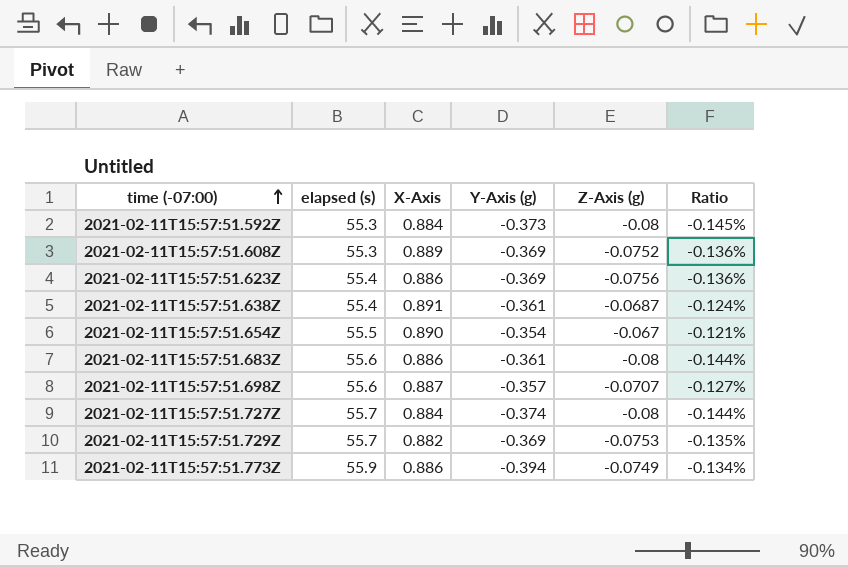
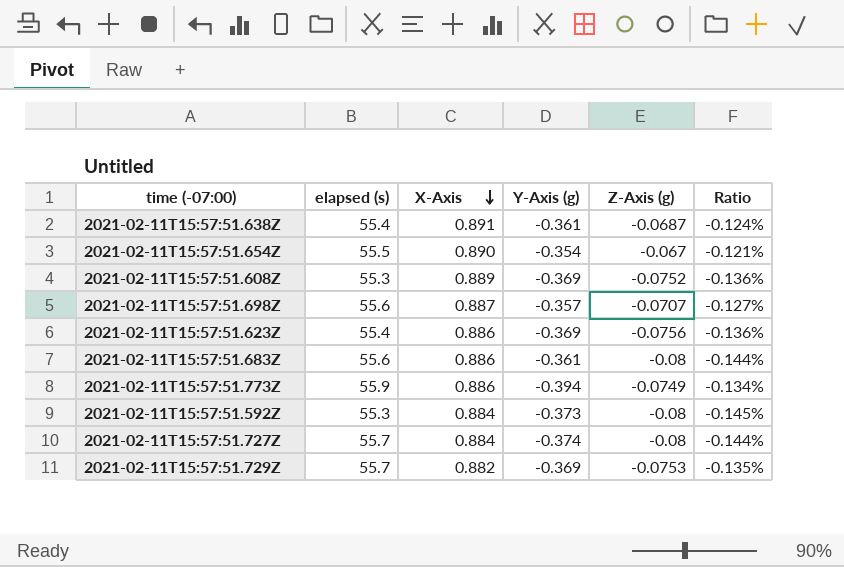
row order: time (-07:00) ascending -> X-Axis descending

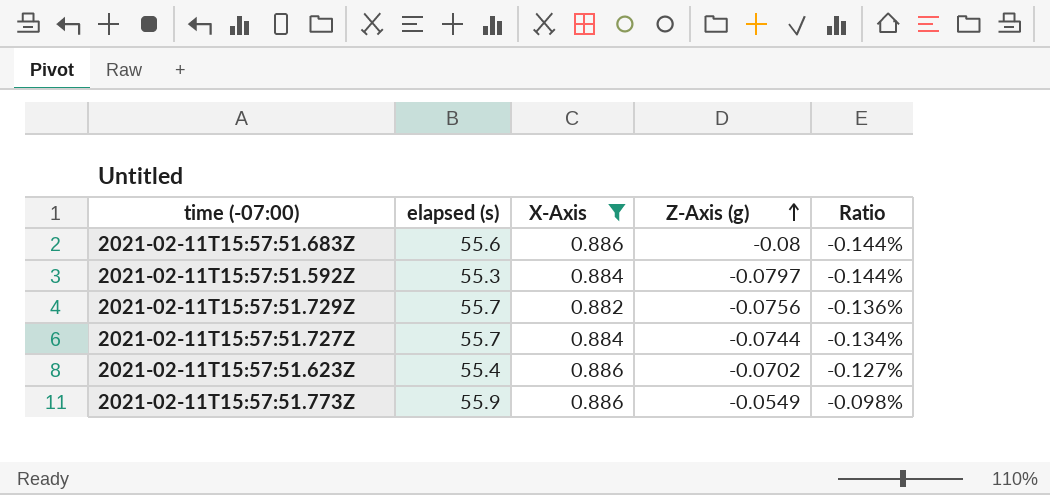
filter: none -> X-Axis <= 0.886
row order: X-Axis descending -> Z-Axis (g) ascending
column Y-Axis (g) | position: 4 -> none
2021-02-11T15:57:51.592Z | Z-Axis (g): -0.08 -> -0.0797
2021-02-11T15:57:51.592Z | Ratio: -0.145% -> -0.144%
2021-02-11T15:57:51.729Z | Z-Axis (g): -0.0753 -> -0.0756
2021-02-11T15:57:51.729Z | Ratio: -0.135% -> -0.136%
2021-02-11T15:57:51.727Z | Z-Axis (g): -0.08 -> -0.0744
2021-02-11T15:57:51.727Z | Ratio: -0.144% -> -0.134%
2021-02-11T15:57:51.623Z | Z-Axis (g): -0.0756 -> -0.0702
2021-02-11T15:57:51.623Z | Ratio: -0.136% -> -0.127%
2021-02-11T15:57:51.773Z | Z-Axis (g): -0.0749 -> -0.0549
2021-02-11T15:57:51.773Z | Ratio: -0.134% -> -0.098%

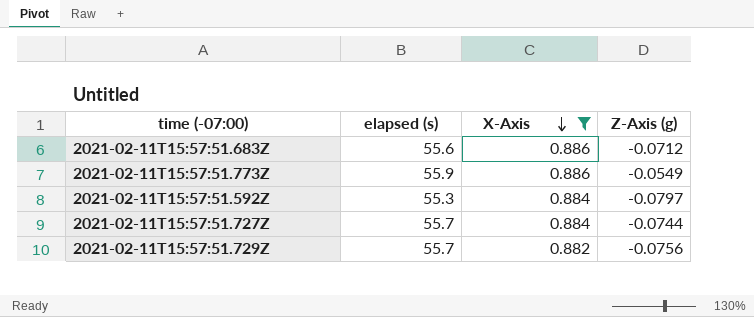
row order: Z-Axis (g) ascending -> X-Axis descending
column Ratio | formula: [Z-Axis (g)] / [elapsed (s)] -> none
row 2021-02-11T15:57:51.623Z: 55.4 | 0.886 | -0.0702 | -0.127% -> none
2021-02-11T15:57:51.683Z | Z-Axis (g): -0.08 -> -0.0712

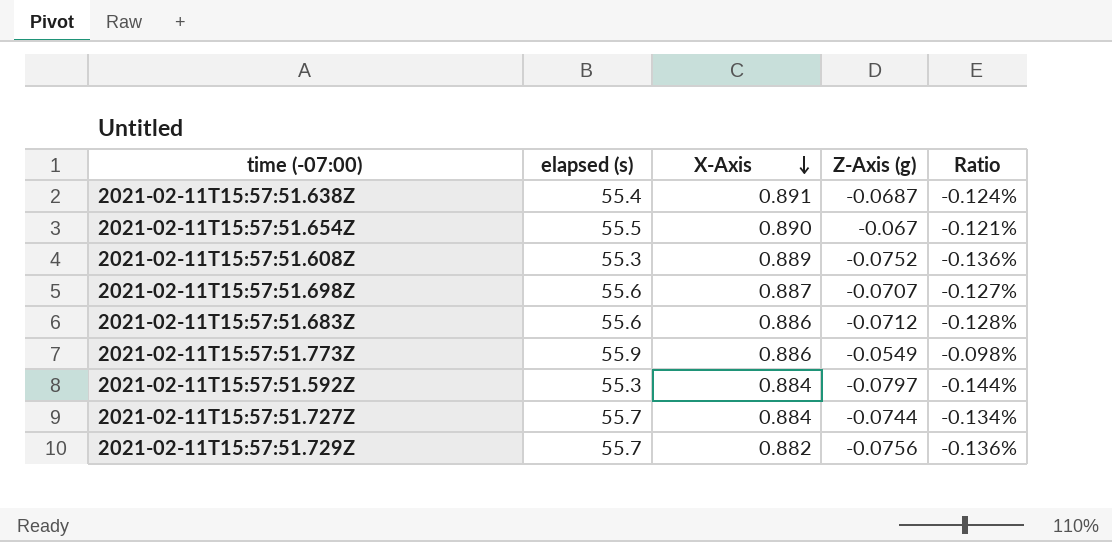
filter: X-Axis <= 0.886 -> none
column Ratio | formula: none -> [Z-Axis (g)] / [elapsed (s)]

